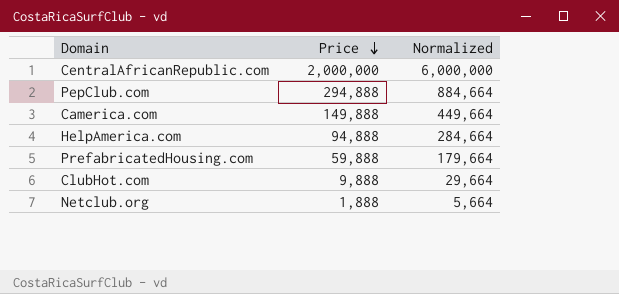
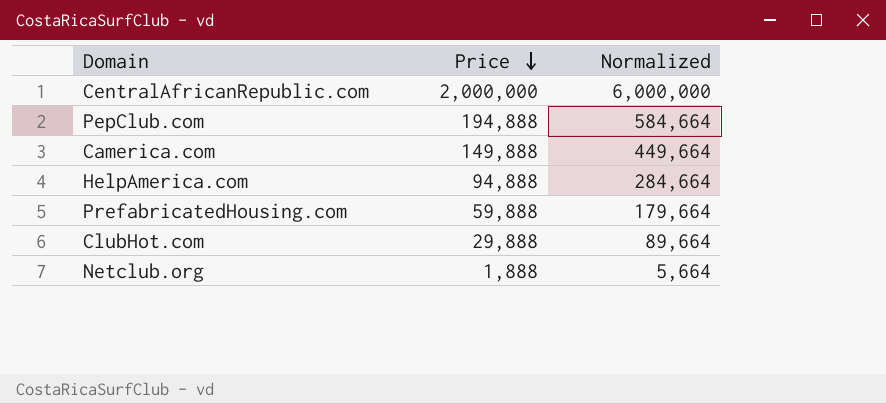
PepClub.com | Price: 294,888 -> 194,888
PepClub.com | Normalized: 884,664 -> 584,664
ClubHot.com | Price: 9,888 -> 29,888
ClubHot.com | Normalized: 29,664 -> 89,664

